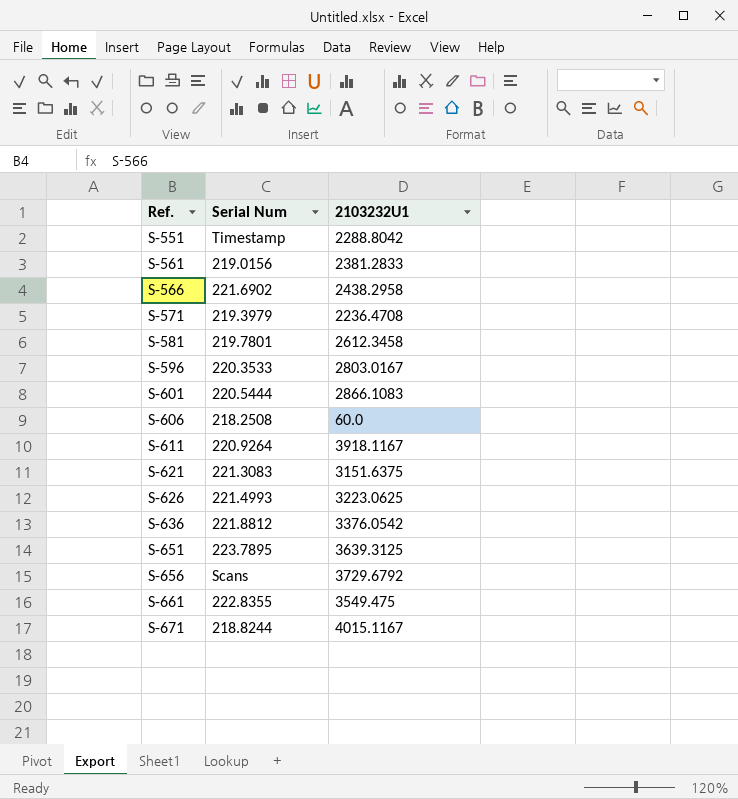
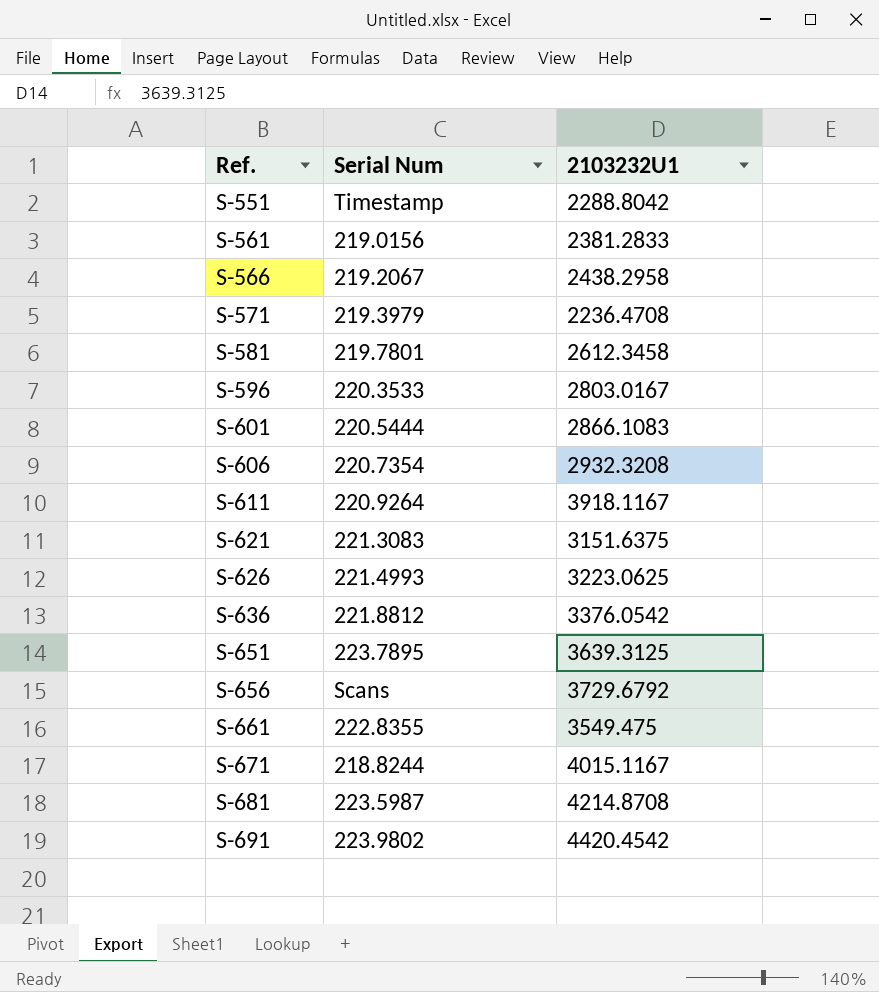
S-566 | Serial Num: 221.6902 -> 219.2067
S-606 | Serial Num: 218.2508 -> 220.7354
S-606 | 2103232U1: 60.0 -> 2932.3208
row S-681: none -> 223.5987 | 4214.8708
row S-691: none -> 223.9802 | 4420.4542

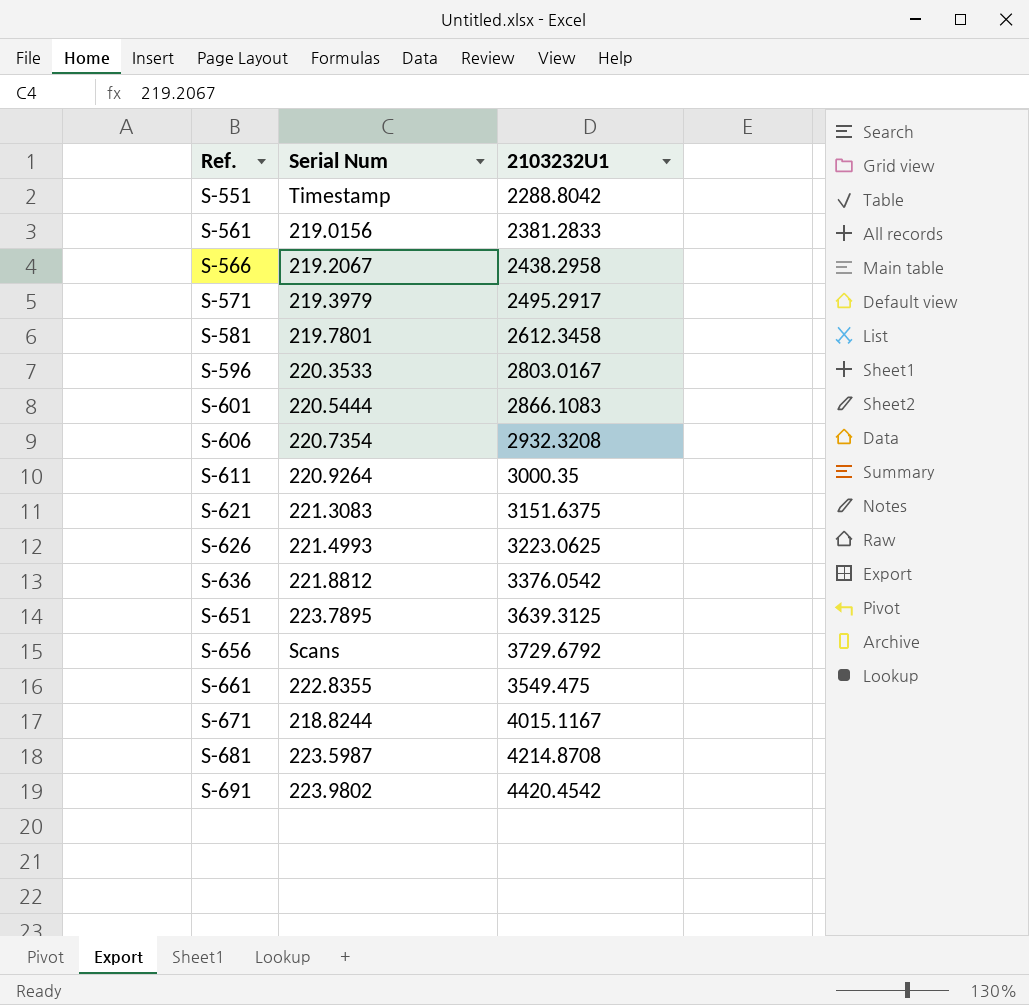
S-571 | 2103232U1: 2236.4708 -> 2495.2917
S-611 | 2103232U1: 3918.1167 -> 3000.35

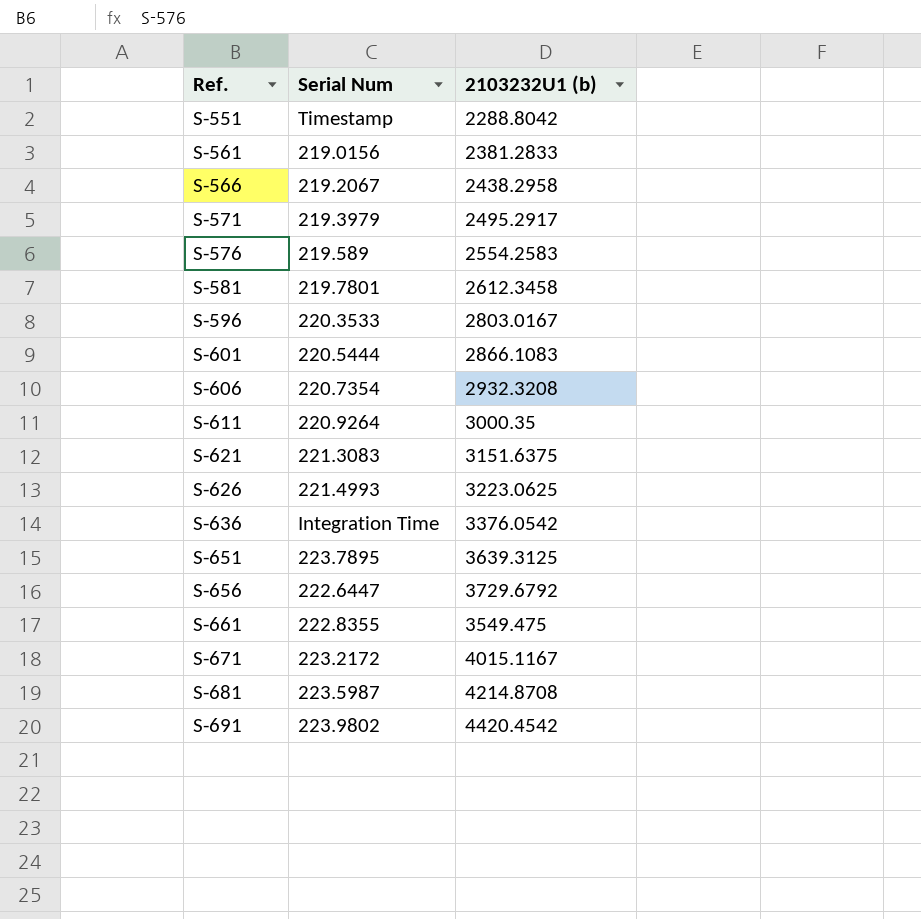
column name: 2103232U1 -> 2103232U1 (b)
row S-576: none -> 219.589 | 2554.2583
S-636 | Serial Num: 221.8812 -> Integration Time
S-656 | Serial Num: Scans -> 222.6447
S-671 | Serial Num: 218.8244 -> 223.2172

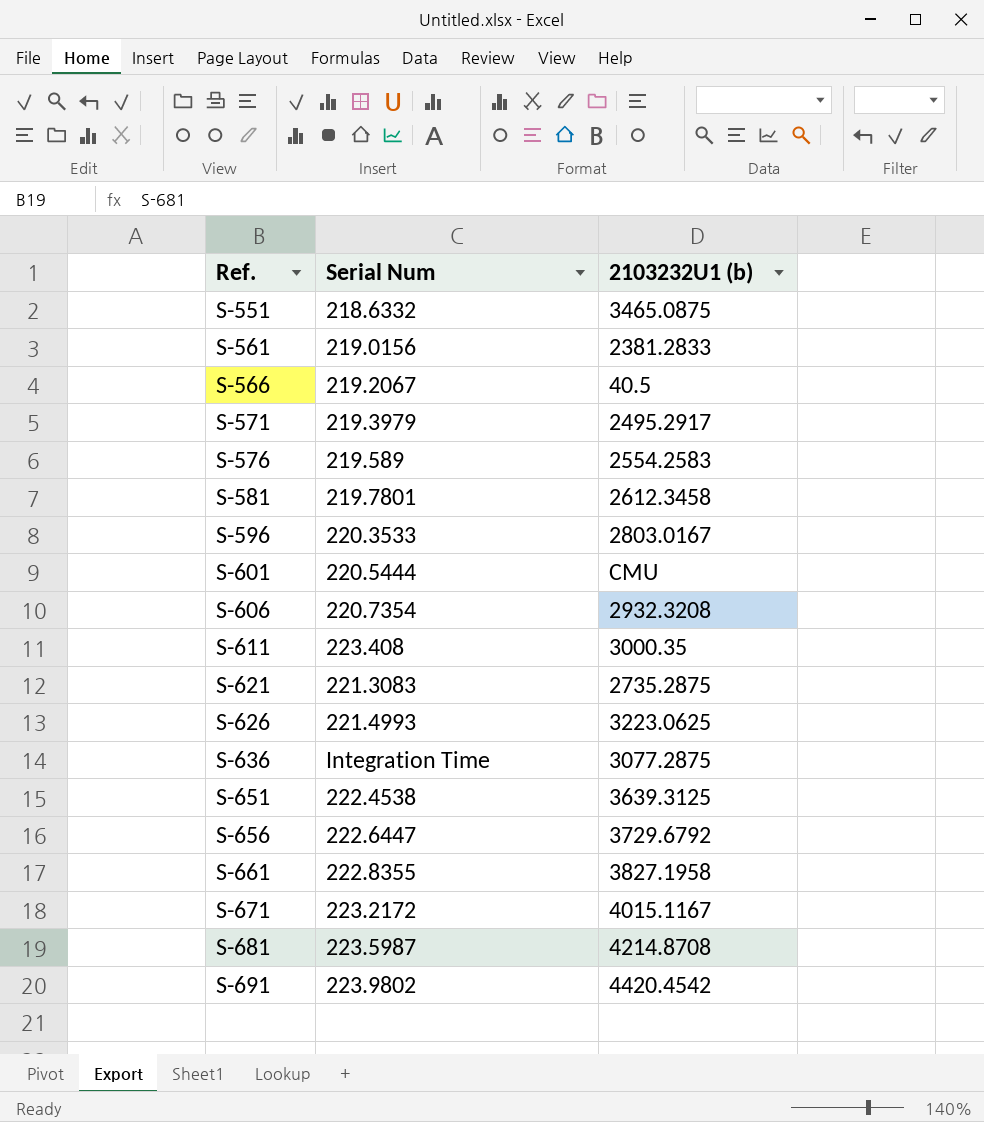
S-551 | Serial Num: Timestamp -> 218.6332
S-551 | 2103232U1 (b): 2288.8042 -> 3465.0875
S-566 | 2103232U1 (b): 2438.2958 -> 40.5
S-601 | 2103232U1 (b): 2866.1083 -> CMU
S-611 | Serial Num: 220.9264 -> 223.408
S-621 | 2103232U1 (b): 3151.6375 -> 2735.2875
S-636 | 2103232U1 (b): 3376.0542 -> 3077.2875
S-651 | Serial Num: 223.7895 -> 222.4538
S-661 | 2103232U1 (b): 3549.475 -> 3827.1958

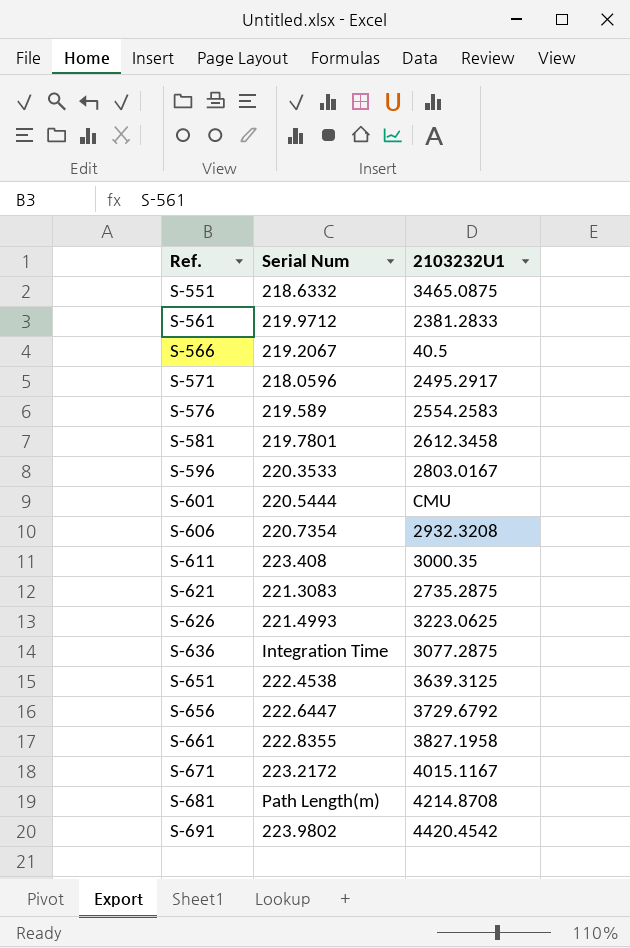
column name: 2103232U1 (b) -> 2103232U1
S-561 | Serial Num: 219.0156 -> 219.9712
S-571 | Serial Num: 219.3979 -> 218.0596
S-681 | Serial Num: 223.5987 -> Path Length(m)

